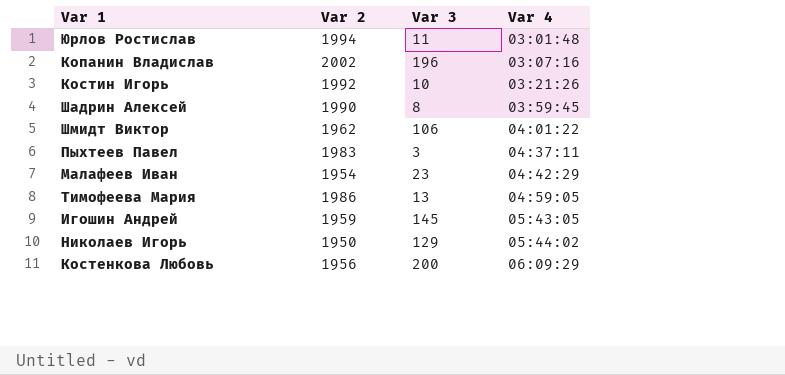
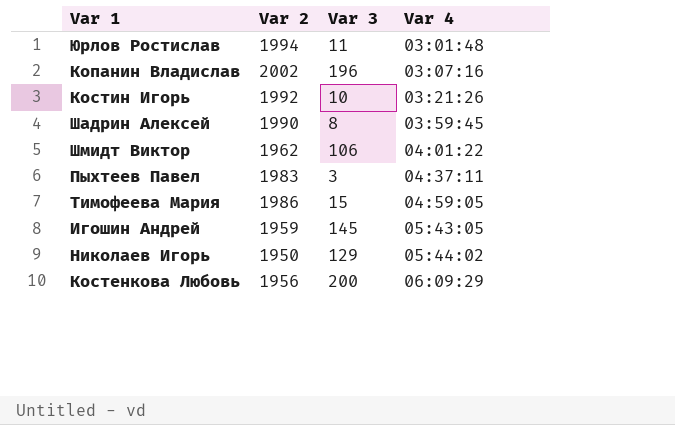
row Малафеев Иван: 1954 | 23 | 04:42:29 -> none
Тимофеева Мария | Var 3: 13 -> 15

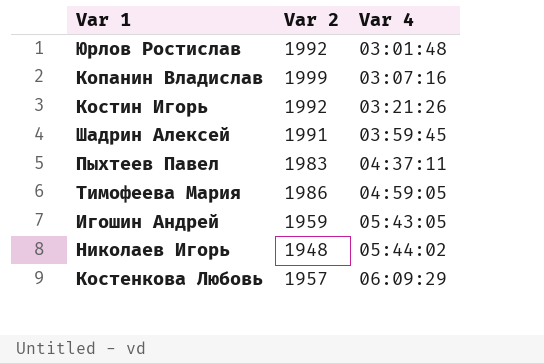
column Var 3 | position: 3 -> none
row Шмидт Виктор: 1962 | 106 | 04:01:22 -> none
Юрлов Ростислав | Var 2: 1994 -> 1992
Копанин Владислав | Var 2: 2002 -> 1999
Шадрин Алексей | Var 2: 1990 -> 1991
Николаев Игорь | Var 2: 1950 -> 1948
Костенкова Любовь | Var 2: 1956 -> 1957

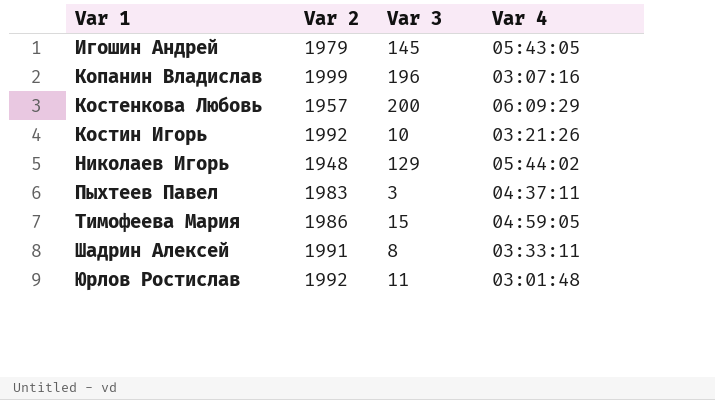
row order: Var 4 ascending -> Var 1 ascending
column Var 3 | position: none -> 3
Игошин Андрей | Var 2: 1959 -> 1979
Шадрин Алексей | Var 4: 03:59:45 -> 03:33:11

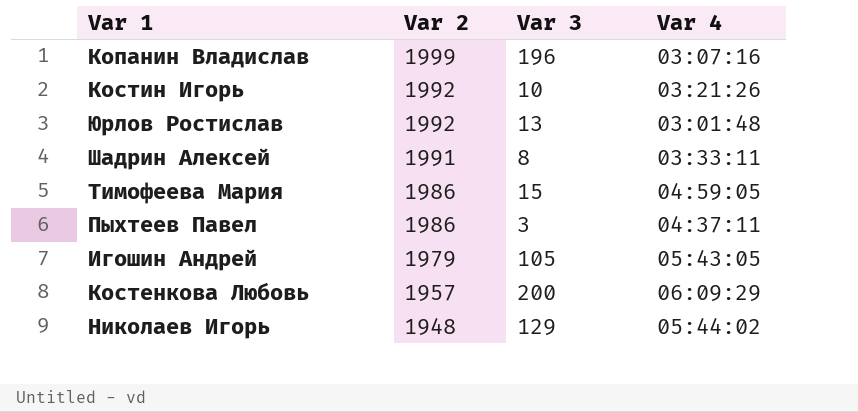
row order: Var 1 ascending -> Var 2 descending
Юрлов Ростислав | Var 3: 11 -> 13
Пыхтеев Павел | Var 2: 1983 -> 1986
Игошин Андрей | Var 3: 145 -> 105

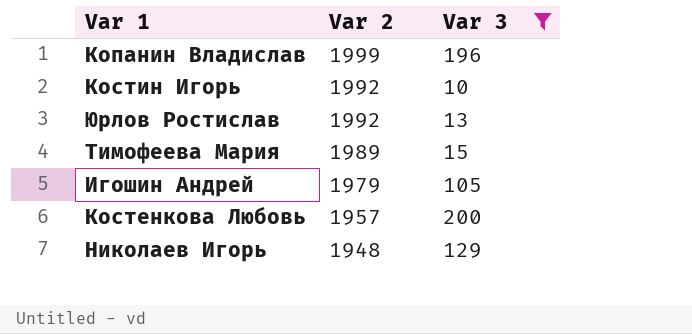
filter: none -> Var 3 >= 10
column Var 4 | position: 4 -> none
Тимофеева Мария | Var 2: 1986 -> 1989

